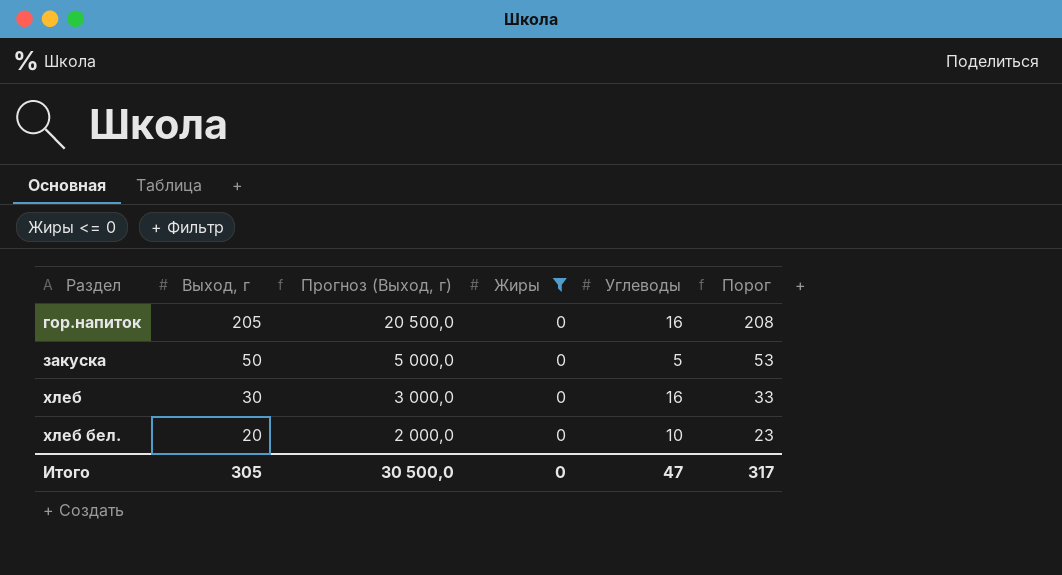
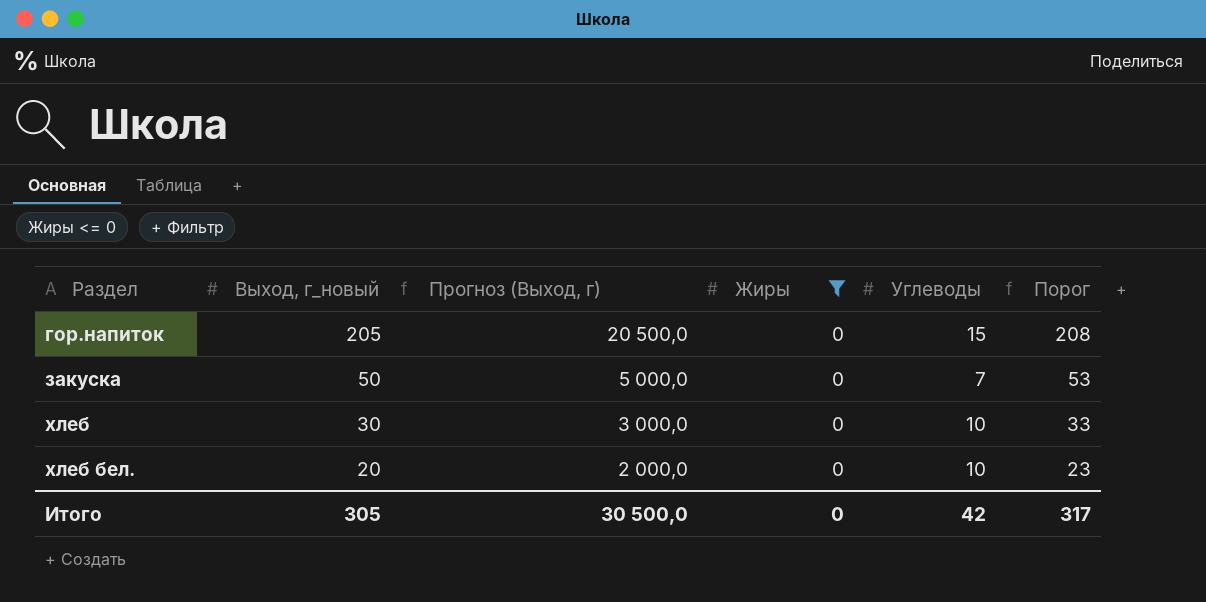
column name: Выход, г -> Выход, г_новый
гор.напиток | Углеводы: 16 -> 15
закуска | Углеводы: 5 -> 7
хлеб | Углеводы: 16 -> 10
Итого | Углеводы: 47 -> 42

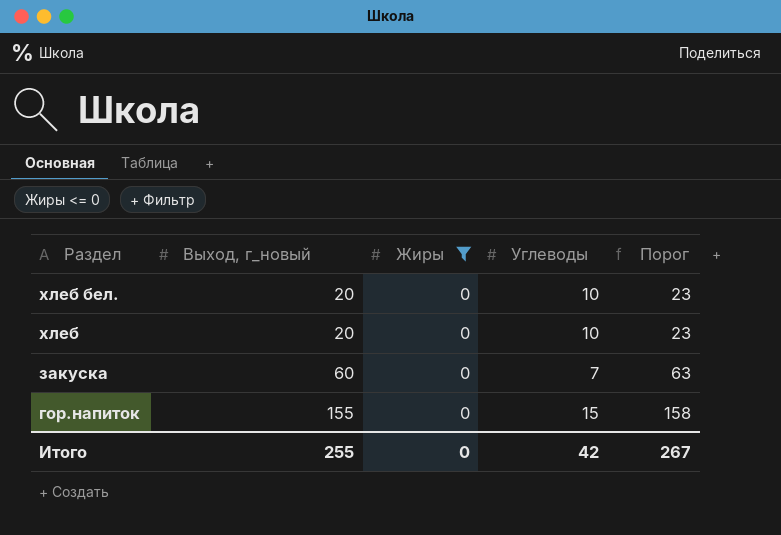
row order: Раздел ascending -> Раздел descending
column Прогноз (Выход, г) | formula: [Выход, г_новый] * 100 -> none
хлеб | Выход, г_новый: 30 -> 20
хлеб | Порог: 33 -> 23
закуска | Выход, г_новый: 50 -> 60
закуска | Порог: 53 -> 63
гор.напиток | Выход, г_новый: 205 -> 155
гор.напиток | Порог: 208 -> 158
Итого | Выход, г_новый: 305 -> 255
Итого | Порог: 317 -> 267

